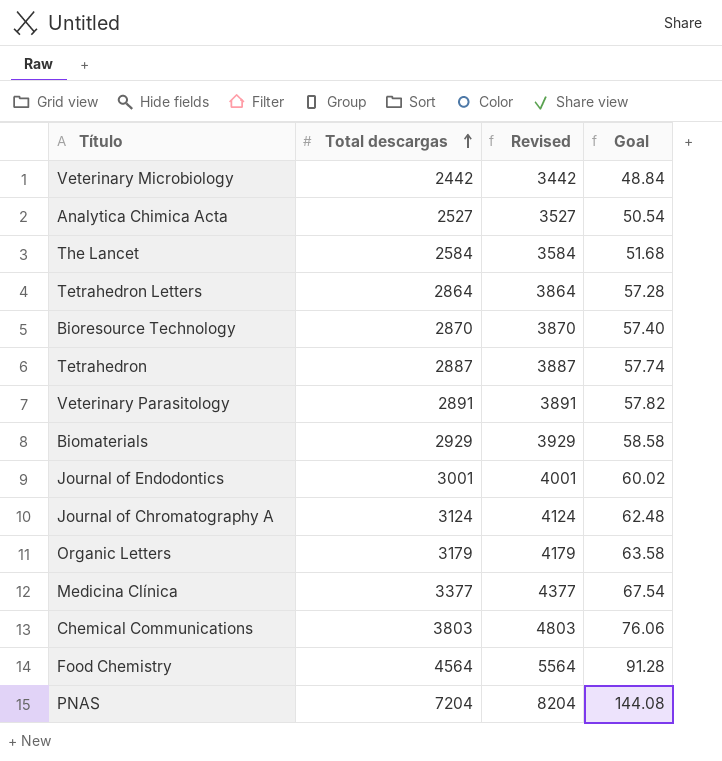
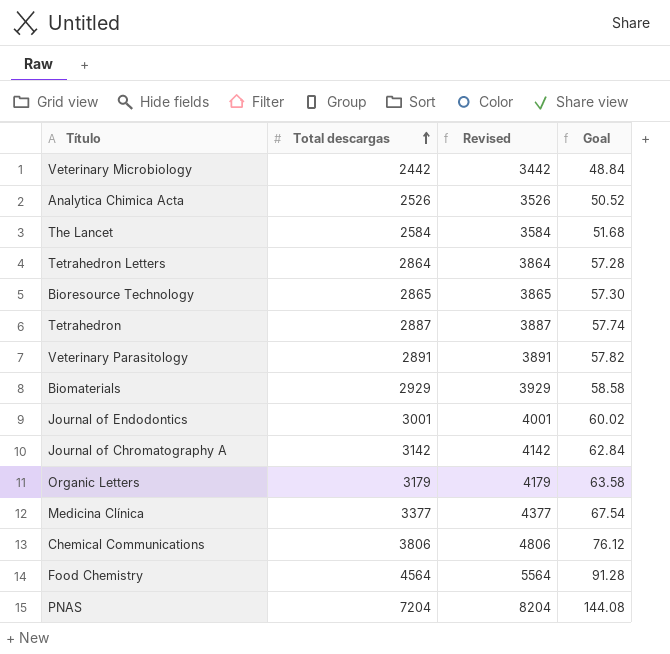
Analytica Chimica Acta | Total descargas: 2527 -> 2526
Analytica Chimica Acta | Revised: 3527 -> 3526
Analytica Chimica Acta | Goal: 50.54 -> 50.52
Bioresource Technology | Total descargas: 2870 -> 2865
Bioresource Technology | Revised: 3870 -> 3865
Bioresource Technology | Goal: 57.40 -> 57.30
Journal of Chromatography A | Total descargas: 3124 -> 3142
Journal of Chromatography A | Revised: 4124 -> 4142
Journal of Chromatography A | Goal: 62.48 -> 62.84
Chemical Communications | Total descargas: 3803 -> 3806
Chemical Communications | Revised: 4803 -> 4806
Chemical Communications | Goal: 76.06 -> 76.12

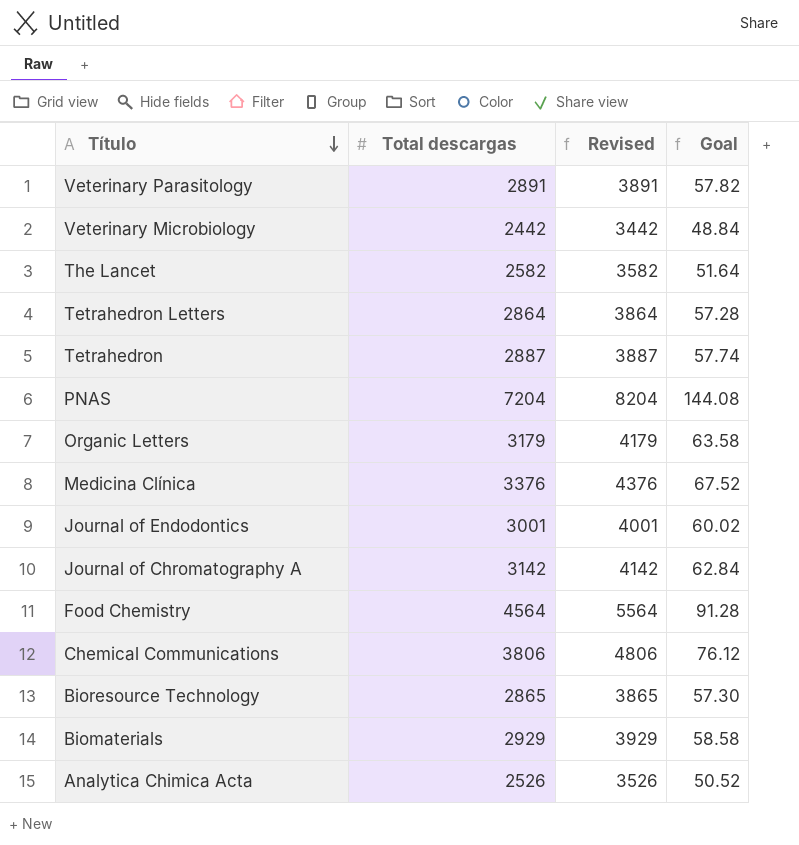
row order: Total descargas ascending -> Título descending
The Lancet | Total descargas: 2584 -> 2582
The Lancet | Revised: 3584 -> 3582
The Lancet | Goal: 51.68 -> 51.64
Medicina Clínica | Total descargas: 3377 -> 3376
Medicina Clínica | Revised: 4377 -> 4376
Medicina Clínica | Goal: 67.54 -> 67.52

